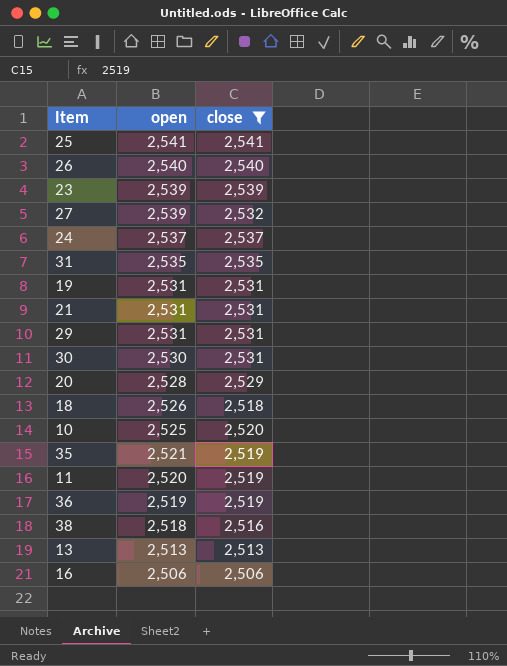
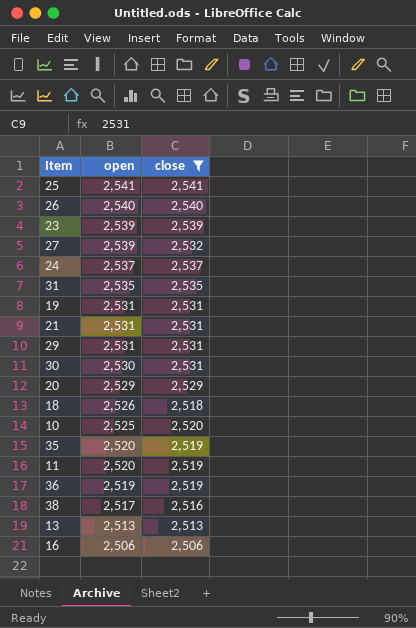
20 | open: 2,528 -> 2,529
35 | open: 2,521 -> 2,520
38 | open: 2,518 -> 2,517

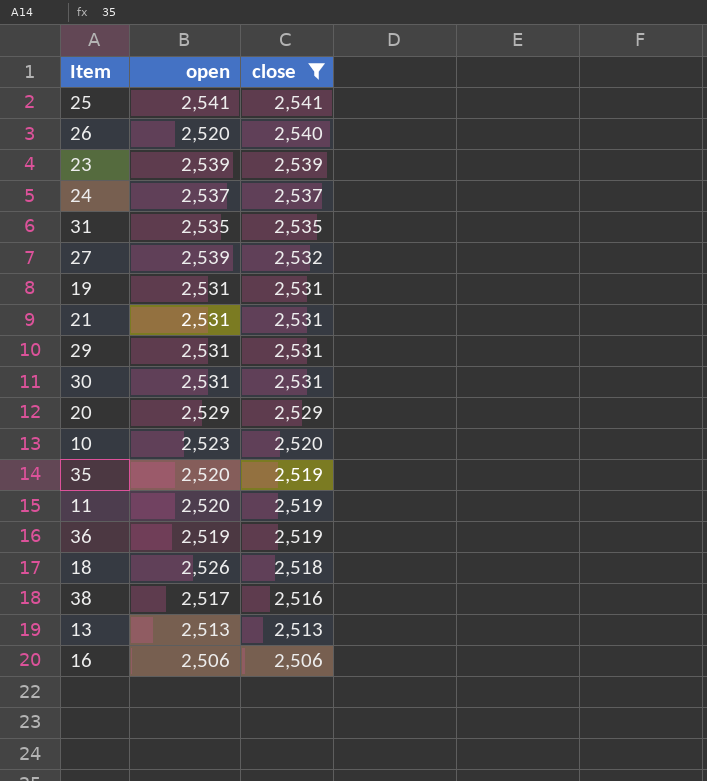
row order: open descending -> close descending
26 | open: 2,540 -> 2,520
30 | open: 2,530 -> 2,531
10 | open: 2,525 -> 2,523

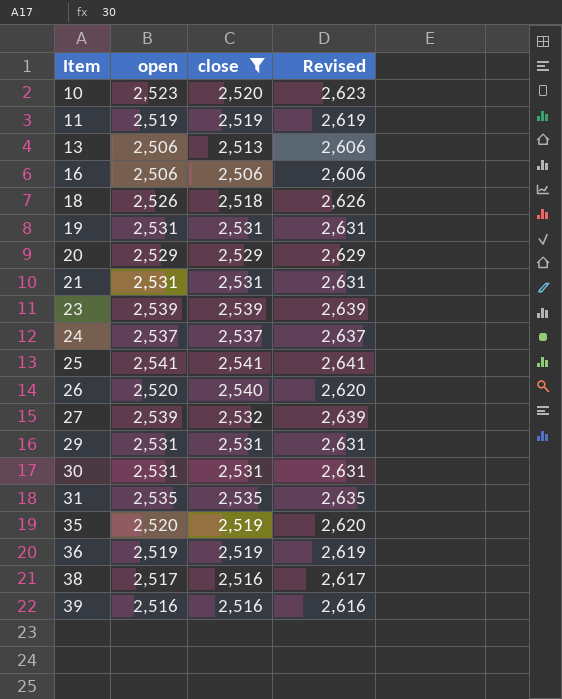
row order: close descending -> Item ascending
column Revised | formula: none -> [open] + 100
11 | open: 2,520 -> 2,519
13 | open: 2,513 -> 2,506
row 39: none -> 2,516 | 2,516 | 2,616

